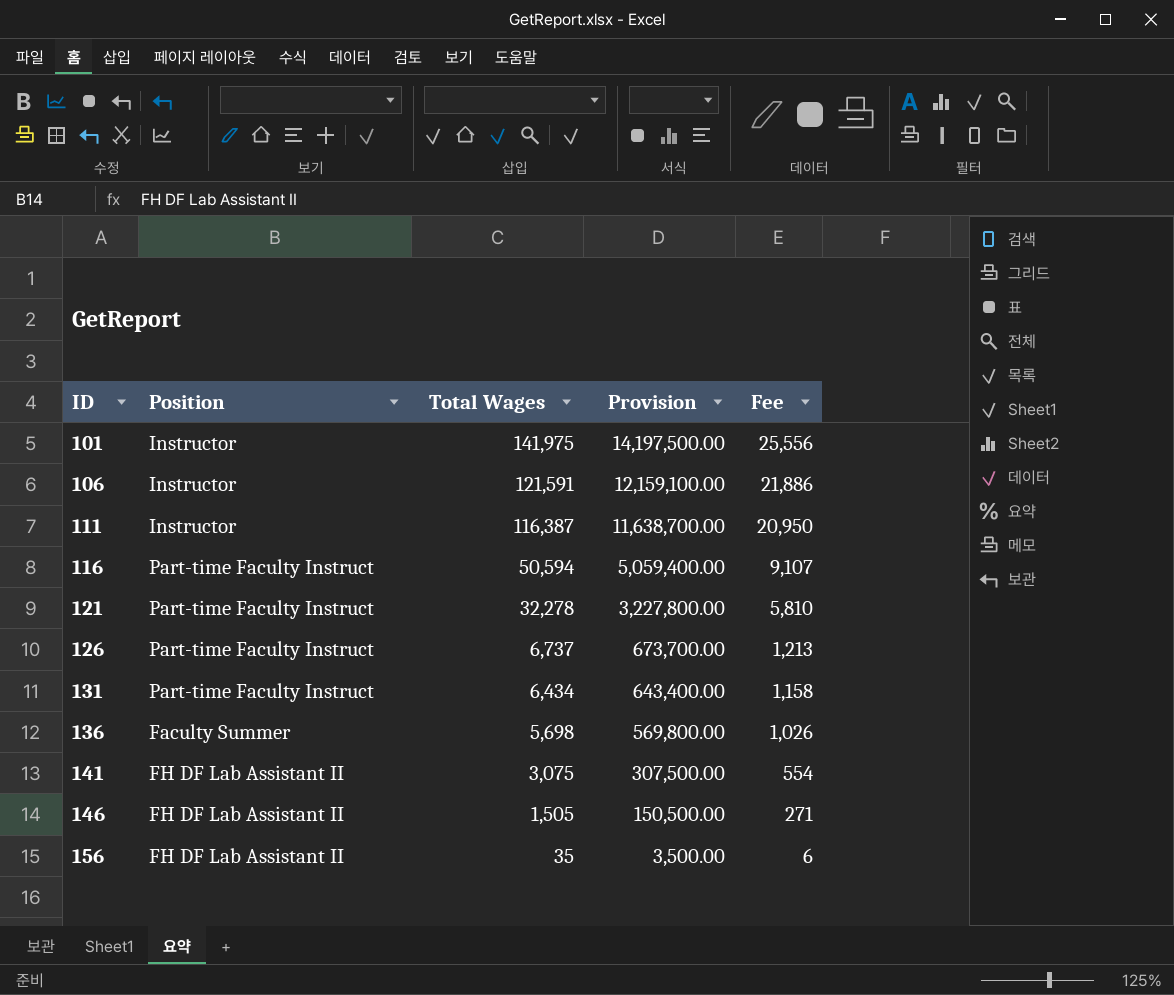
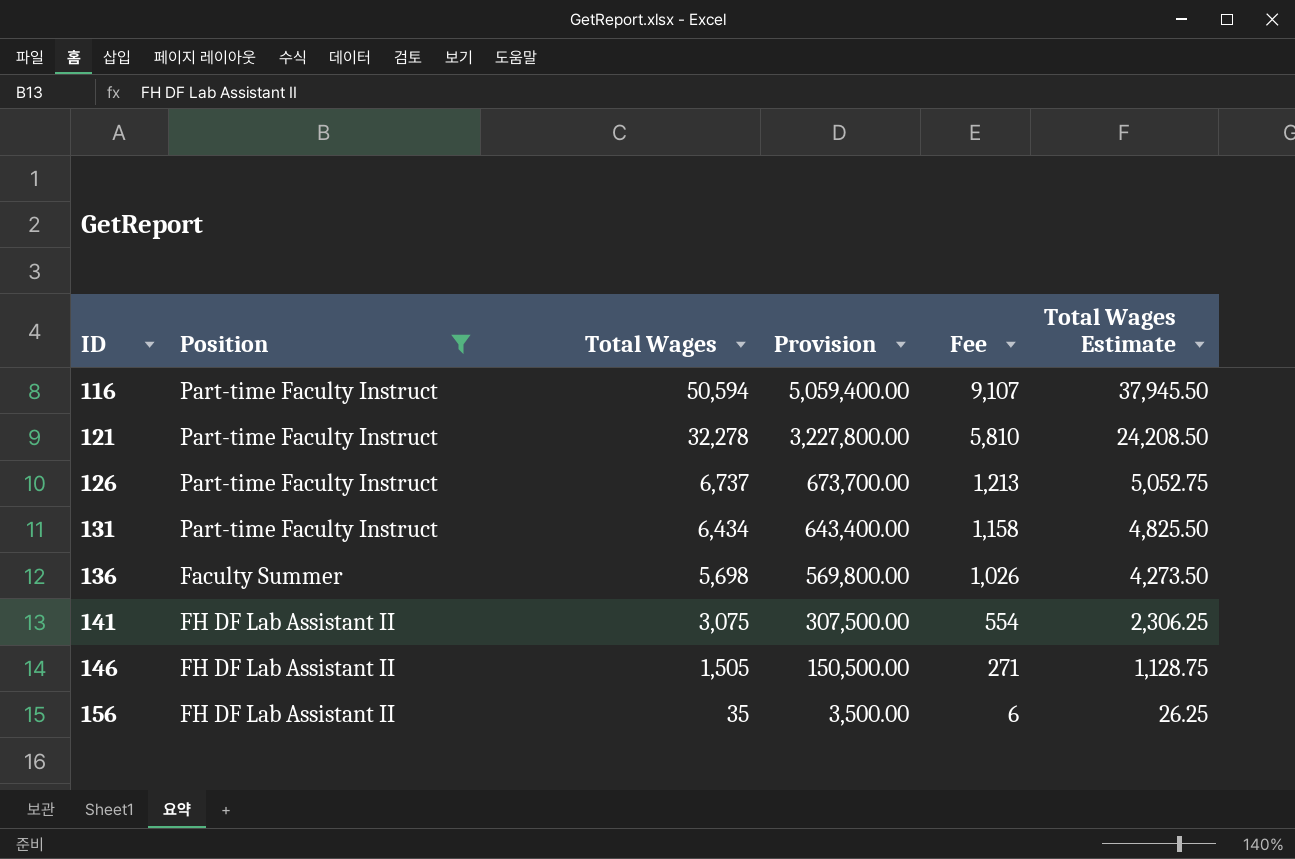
filter: none -> Position != Instructor
column Total Wages Estimate | formula: none -> [Total Wages] * 0.75

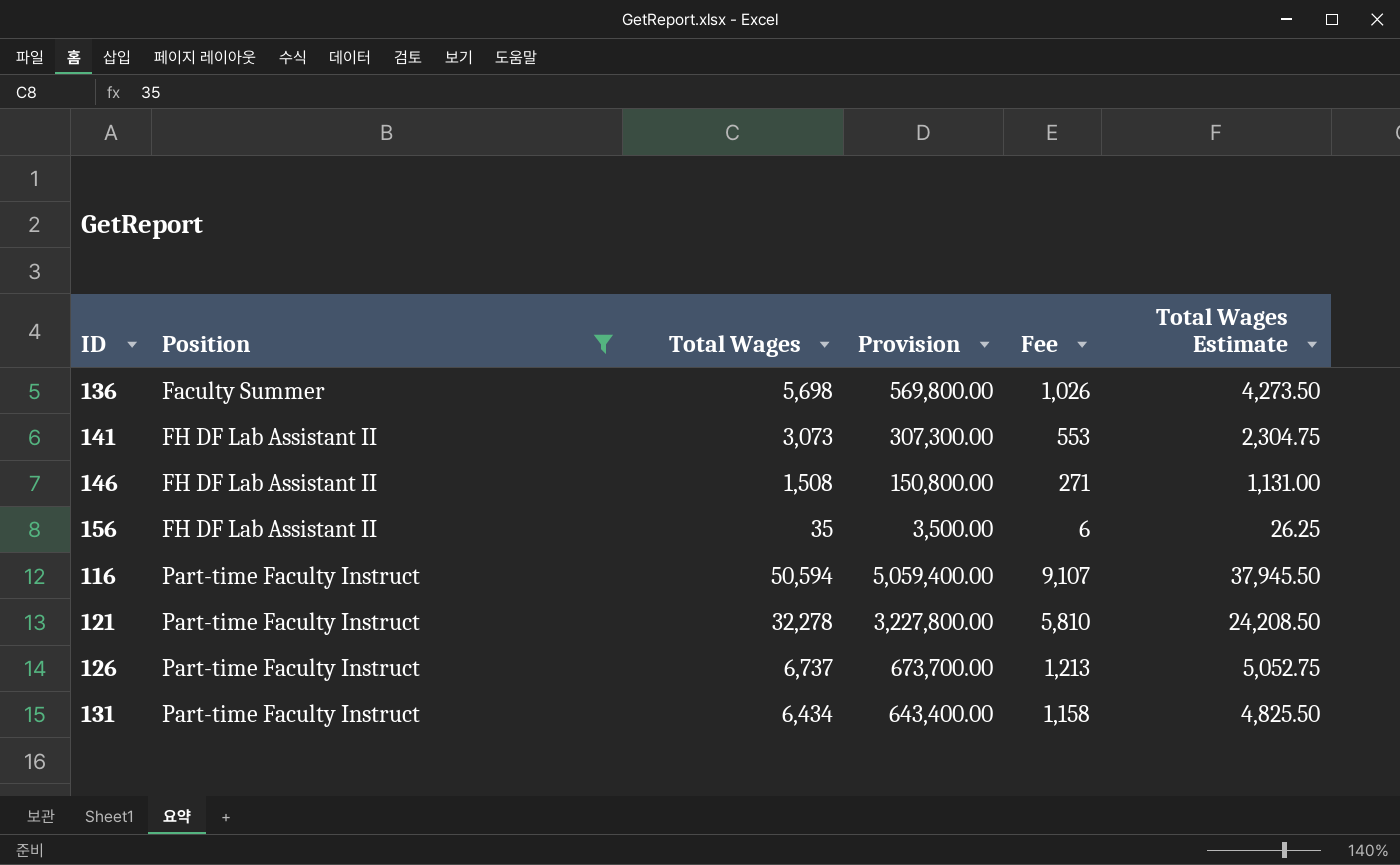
row order: ID ascending -> Position ascending
141 | Total Wages: 3,075 -> 3,073
141 | Provision: 307,500.00 -> 307,300.00
141 | Fee: 554 -> 553
141 | Total Wages Estimate: 2,306.25 -> 2,304.75
146 | Total Wages: 1,505 -> 1,508
146 | Provision: 150,500.00 -> 150,800.00
146 | Total Wages Estimate: 1,128.75 -> 1,131.00

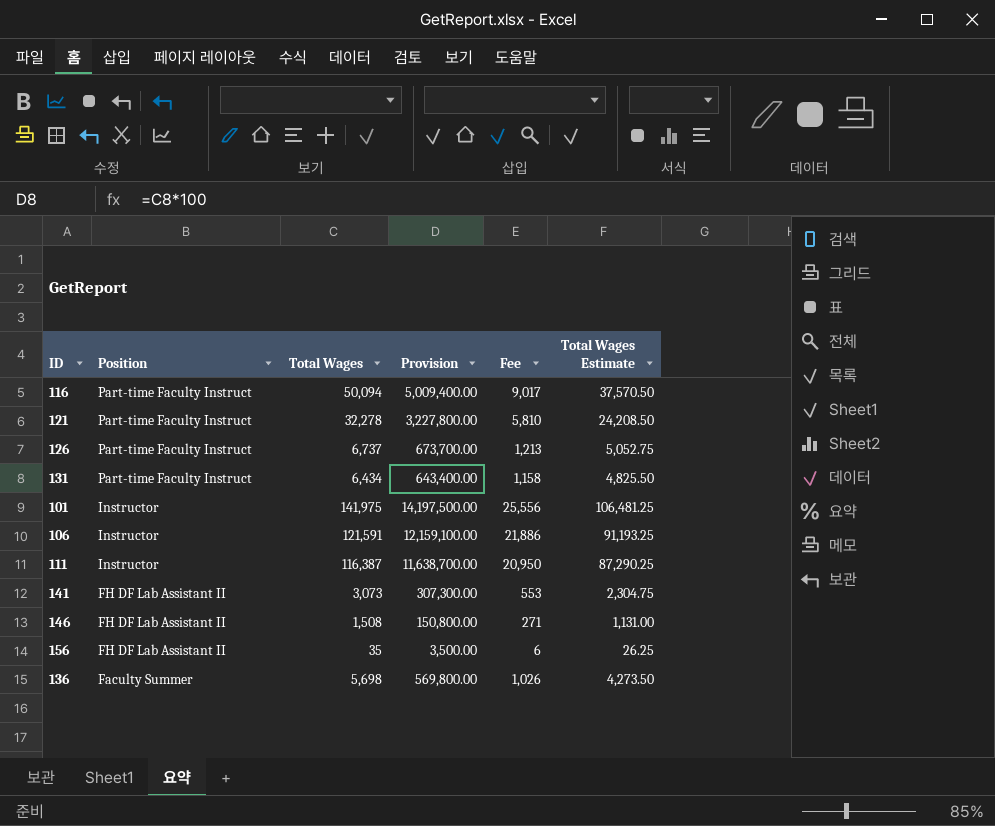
filter: Position != Instructor -> none
row order: Position ascending -> Position descending
116 | Total Wages: 50,594 -> 50,094
116 | Provision: 5,059,400.00 -> 5,009,400.00
116 | Fee: 9,107 -> 9,017
116 | Total Wages Estimate: 37,945.50 -> 37,570.50

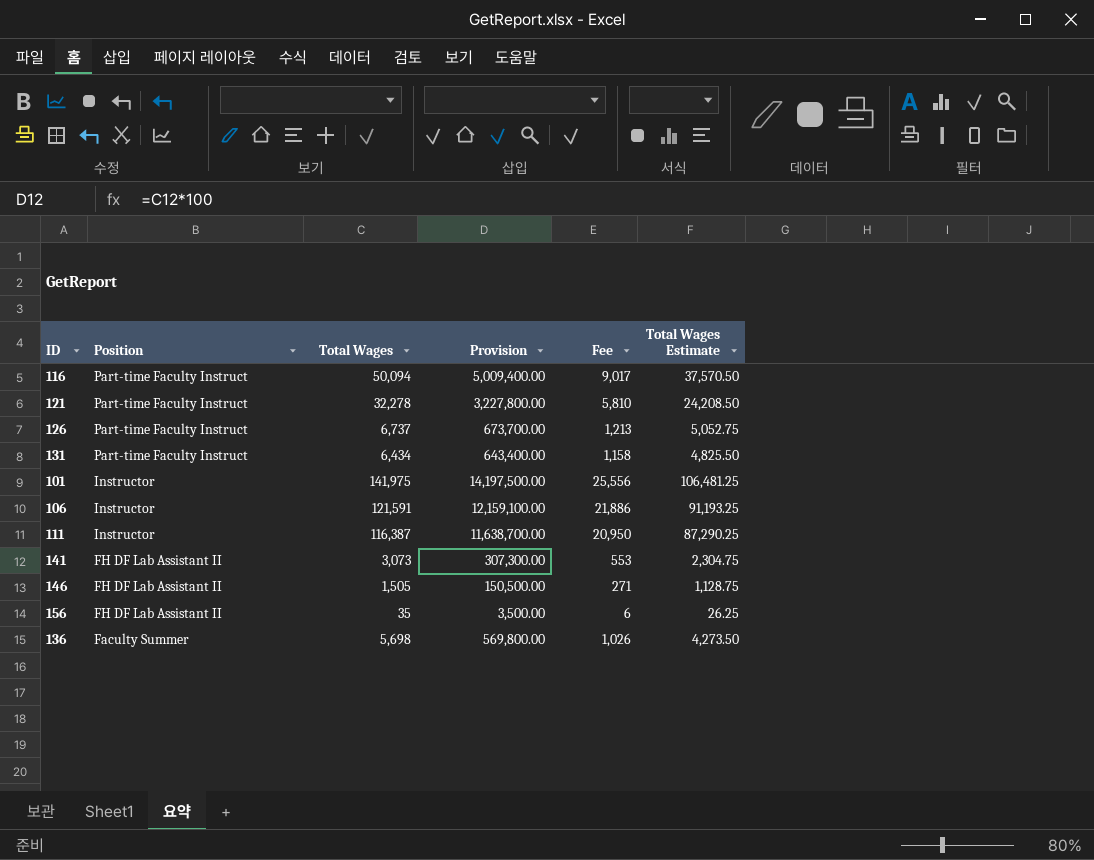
146 | Total Wages: 1,508 -> 1,505
146 | Provision: 150,800.00 -> 150,500.00
146 | Total Wages Estimate: 1,131.00 -> 1,128.75

